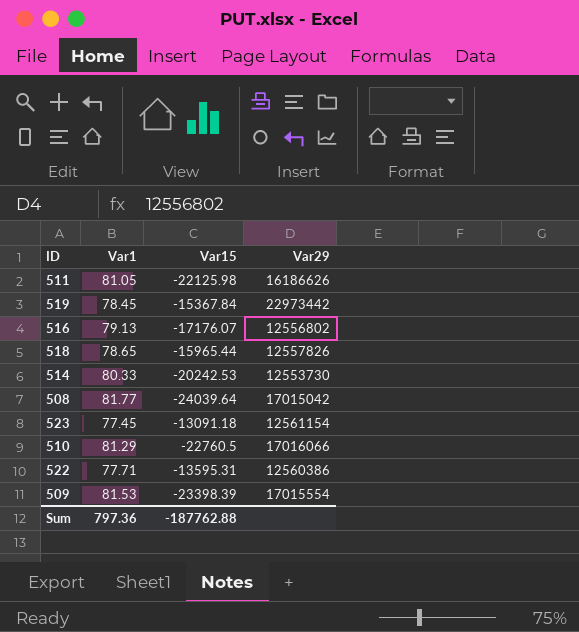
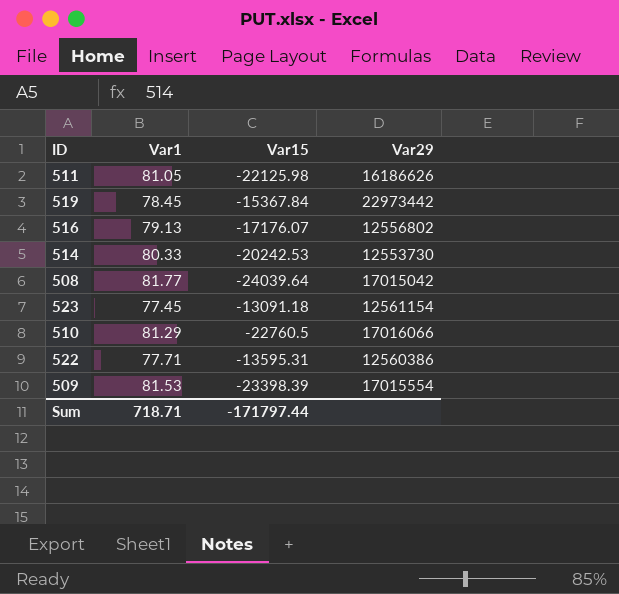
row 518: 78.65 | -15965.44 | 12557826 -> none
Sum | Var1: 797.36 -> 718.71
Sum | Var15: -187762.88 -> -171797.44

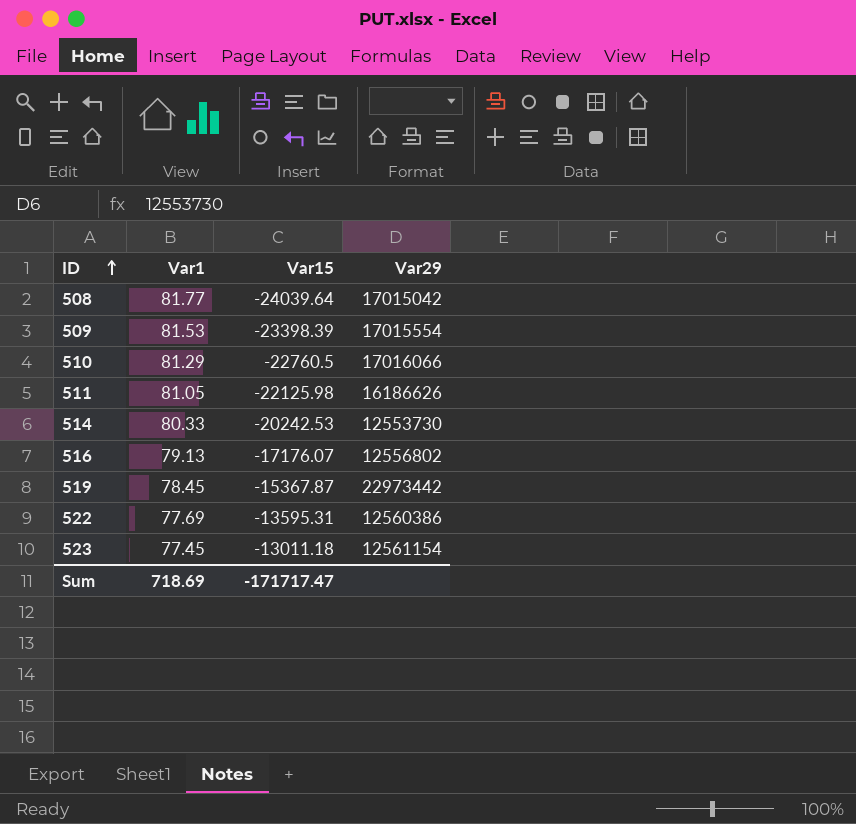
row order: none -> ID ascending
519 | Var15: -15367.84 -> -15367.87
522 | Var1: 77.71 -> 77.69
523 | Var15: -13091.18 -> -13011.18
Sum | Var1: 718.71 -> 718.69
Sum | Var15: -171797.44 -> -171717.47

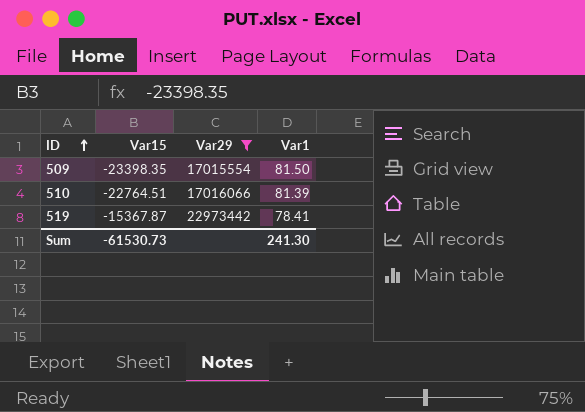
filter: none -> Var29 >= 17015554
column Var1 | position: 2 -> 4
509 | Var15: -23398.39 -> -23398.35
509 | Var1: 81.53 -> 81.50
510 | Var15: -22760.5 -> -22764.51
510 | Var1: 81.29 -> 81.39
519 | Var1: 78.45 -> 78.41
Sum | Var15: -171717.47 -> -61530.73
Sum | Var1: 718.69 -> 241.30

